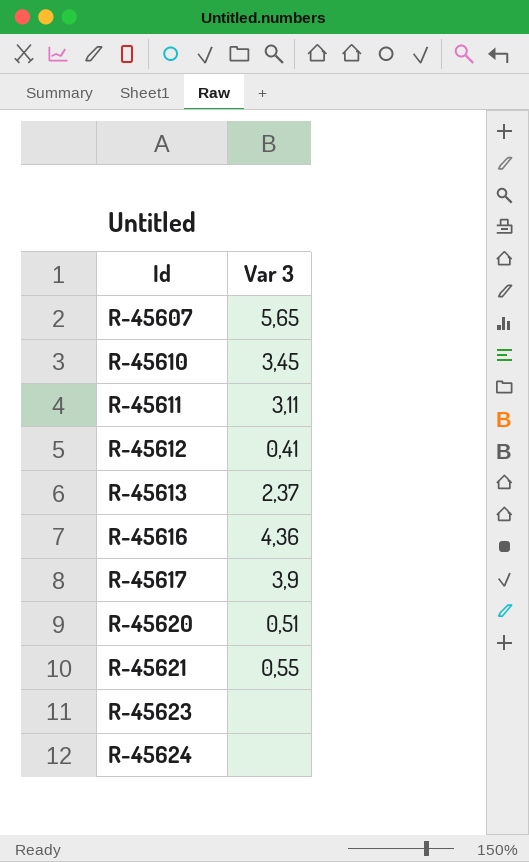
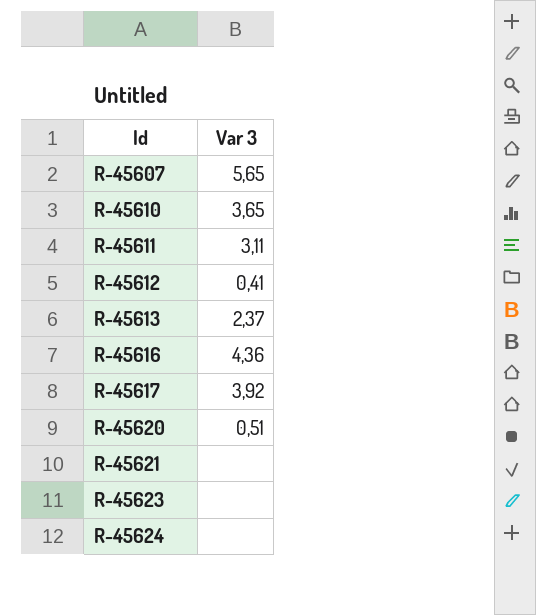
R-45610 | Var 3: 3,45 -> 3,65
R-45617 | Var 3: 3,9 -> 3,92
R-45621 | Var 3: 0,55 -> none

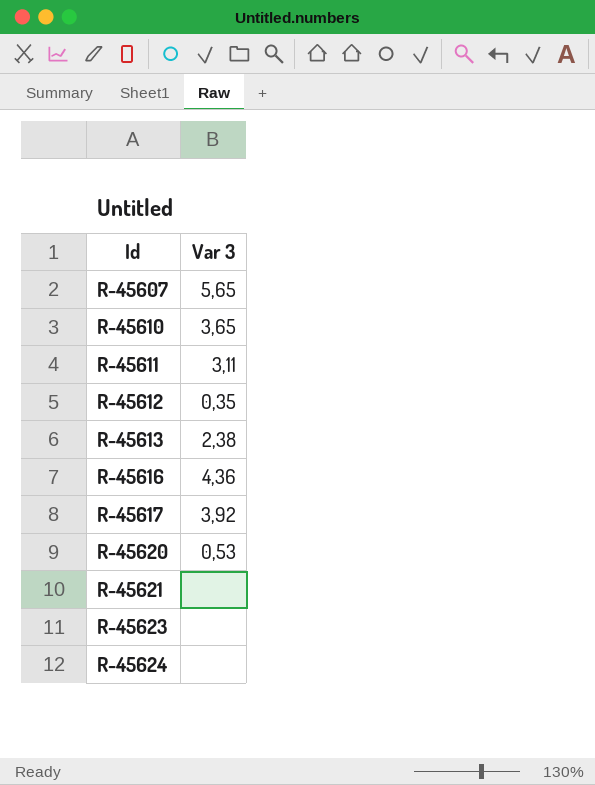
R-45612 | Var 3: 0,41 -> 0,35
R-45613 | Var 3: 2,37 -> 2,38
R-45620 | Var 3: 0,51 -> 0,53

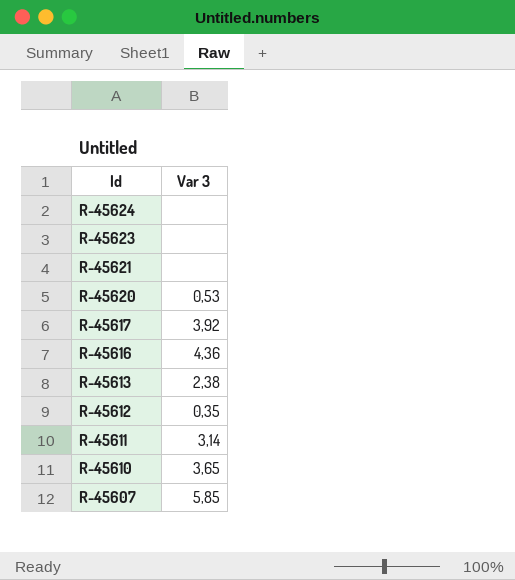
row order: Id ascending -> Id descending
R-45611 | Var 3: 3,11 -> 3,14
R-45607 | Var 3: 5,65 -> 5,85

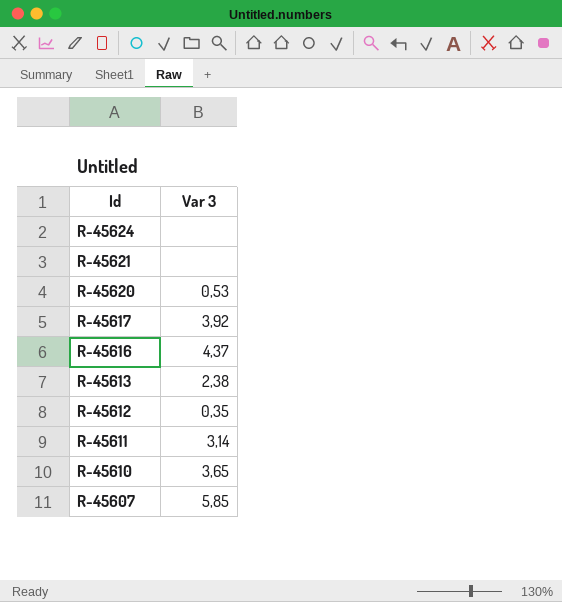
row R-45623: none -> none
R-45616 | Var 3: 4,36 -> 4,37

